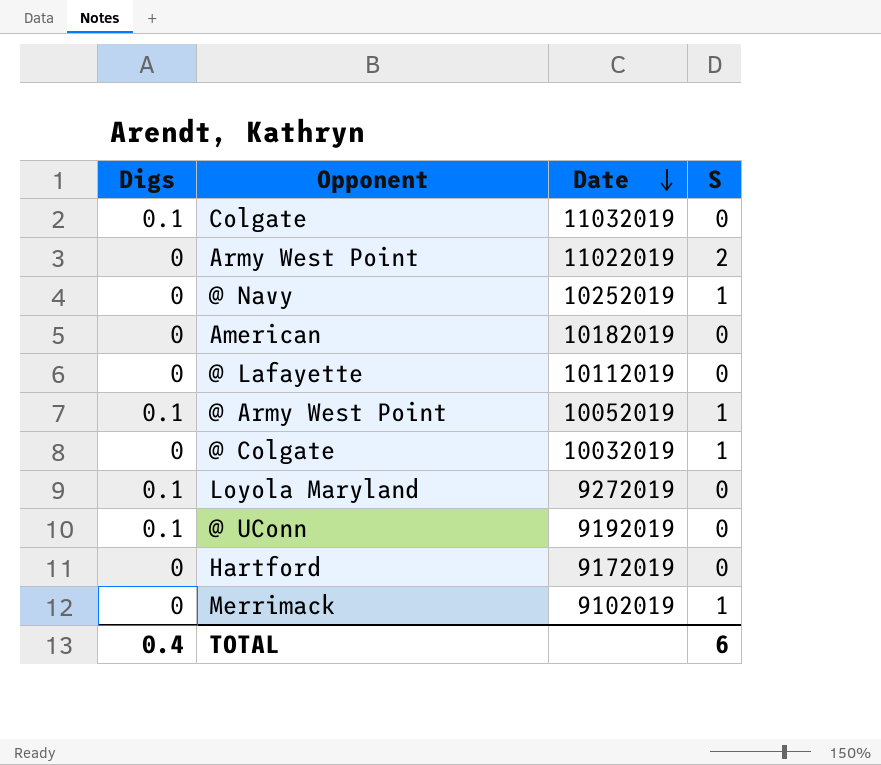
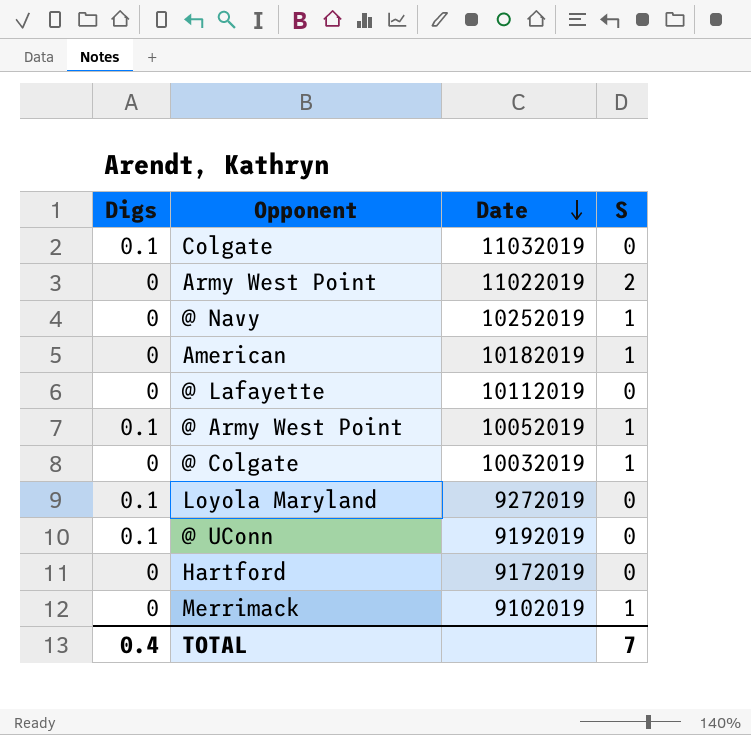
American | S: 0 -> 1
TOTAL | S: 6 -> 7

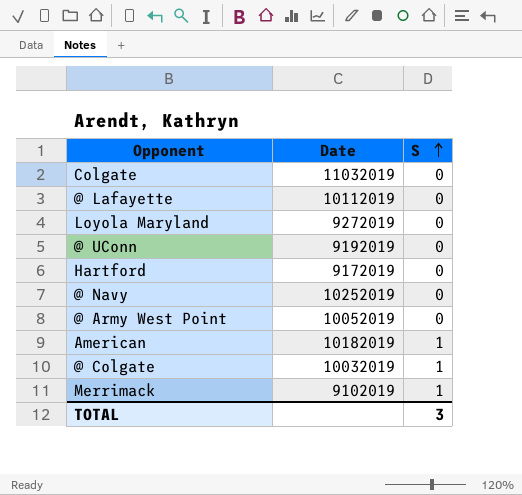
row order: Date descending -> S ascending
column Digs | position: 1 -> none
row Army West Point: 0 | 11022019 | 2 -> none
@ Navy | S: 1 -> 0
@ Army West Point | S: 1 -> 0
TOTAL | S: 7 -> 3

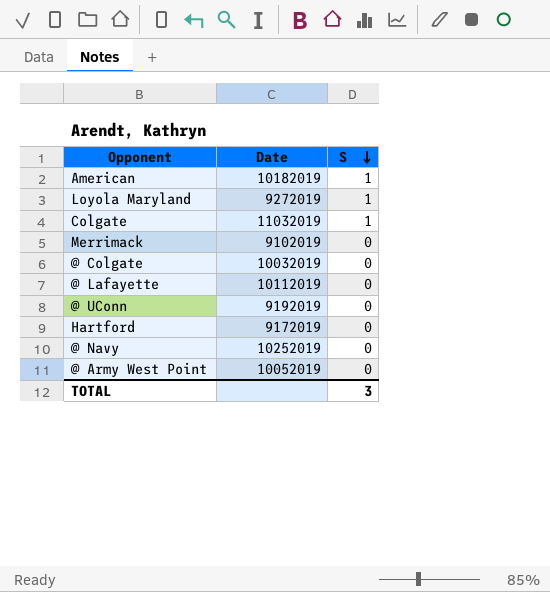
row order: S ascending -> S descending
Loyola Maryland | S: 0 -> 1
Colgate | S: 0 -> 1
Merrimack | S: 1 -> 0
@ Colgate | S: 1 -> 0

